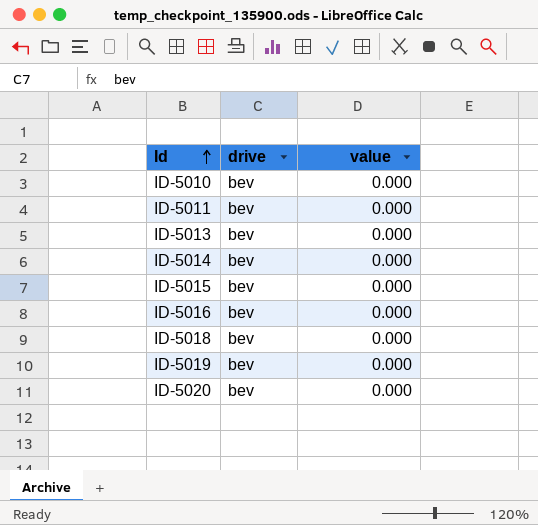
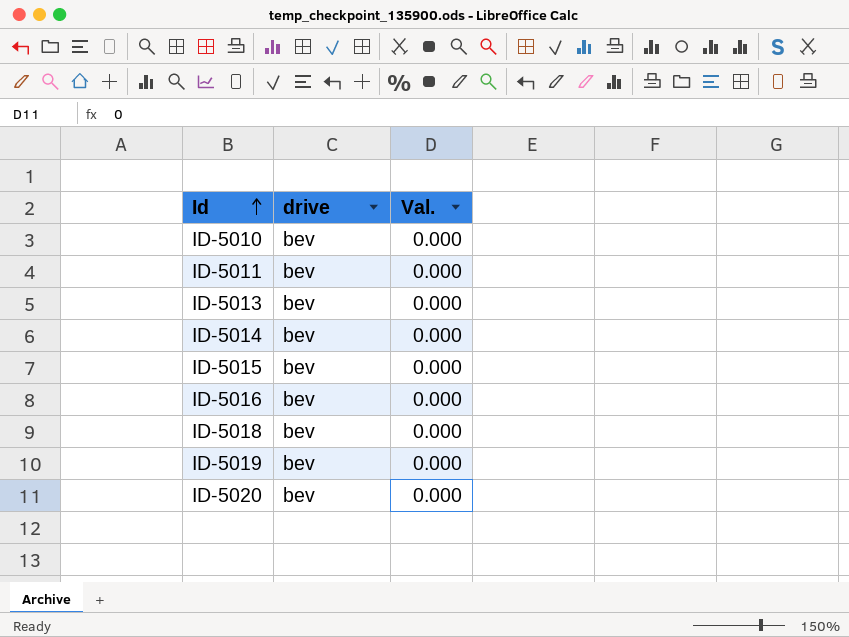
column name: value -> Val.

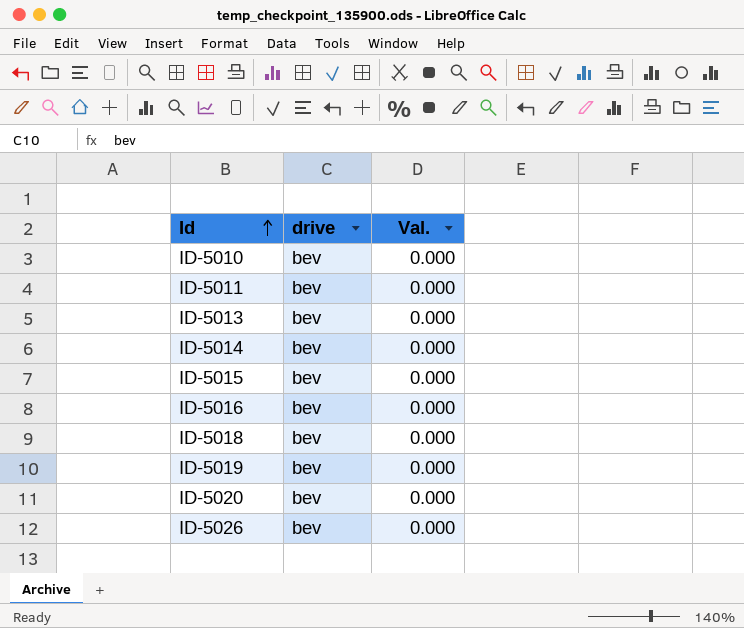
row ID-5026: none -> bev | 0.000

